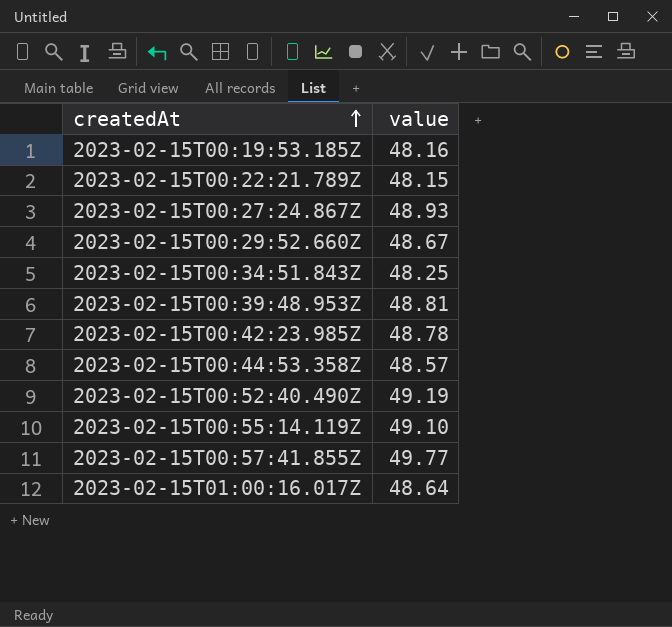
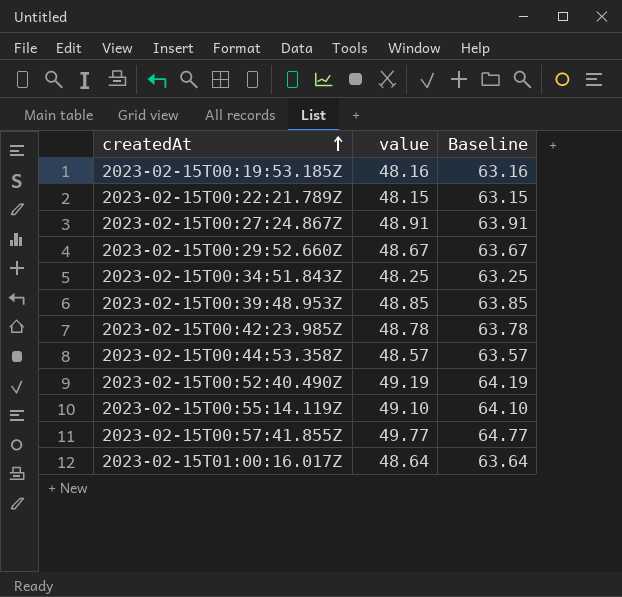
column Baseline | formula: none -> [value] + 15
2023-02-15T00:27:24.867Z | value: 48.93 -> 48.91
2023-02-15T00:39:48.953Z | value: 48.81 -> 48.85

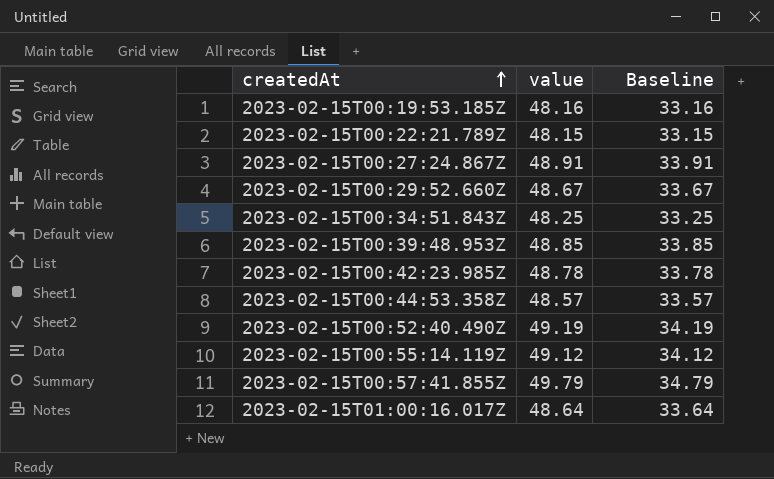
column Baseline | formula: [value] + 15 -> [value] - 15
2023-02-15T00:55:14.119Z | value: 49.10 -> 49.12
2023-02-15T00:57:41.855Z | value: 49.77 -> 49.79

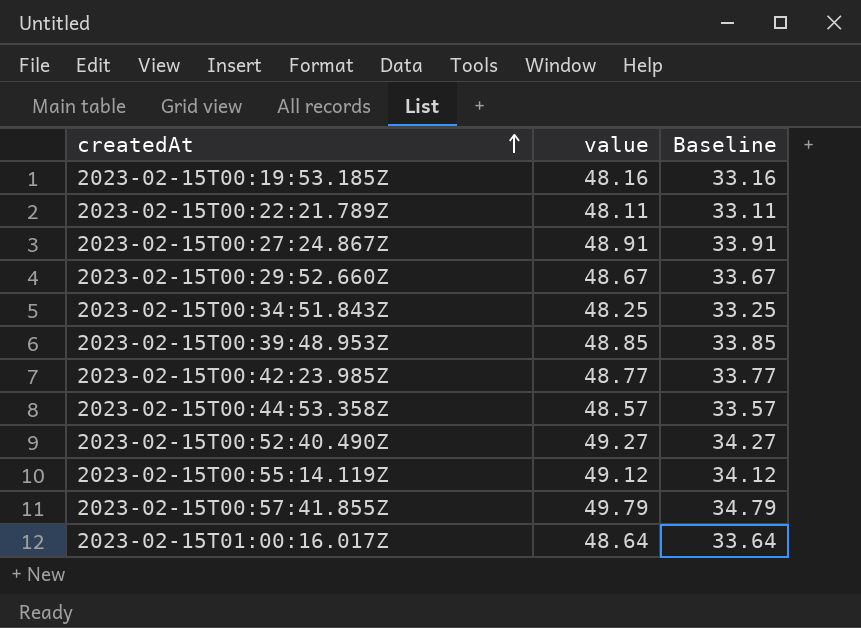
2023-02-15T00:22:21.789Z | value: 48.15 -> 48.11
2023-02-15T00:22:21.789Z | Baseline: 33.15 -> 33.11
2023-02-15T00:42:23.985Z | value: 48.78 -> 48.77
2023-02-15T00:42:23.985Z | Baseline: 33.78 -> 33.77
2023-02-15T00:52:40.490Z | value: 49.19 -> 49.27
2023-02-15T00:52:40.490Z | Baseline: 34.19 -> 34.27

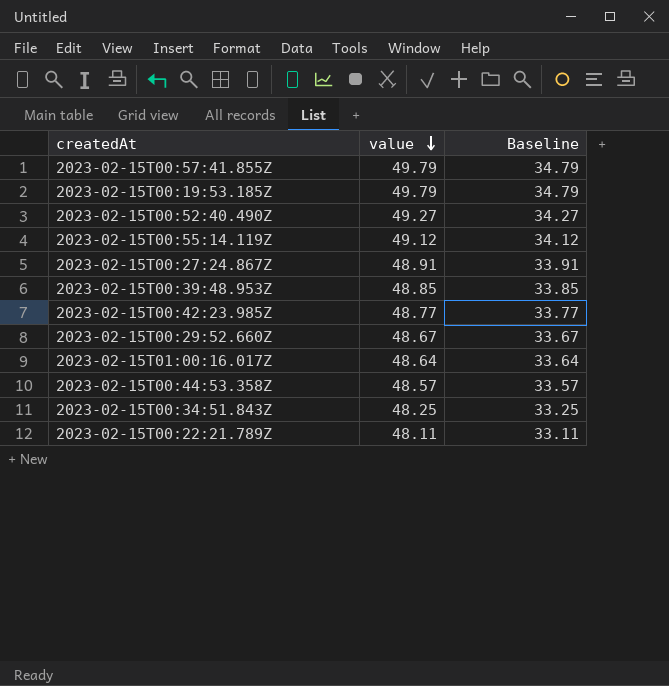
row order: createdAt ascending -> value descending
2023-02-15T00:19:53.185Z | value: 48.16 -> 49.79
2023-02-15T00:19:53.185Z | Baseline: 33.16 -> 34.79

